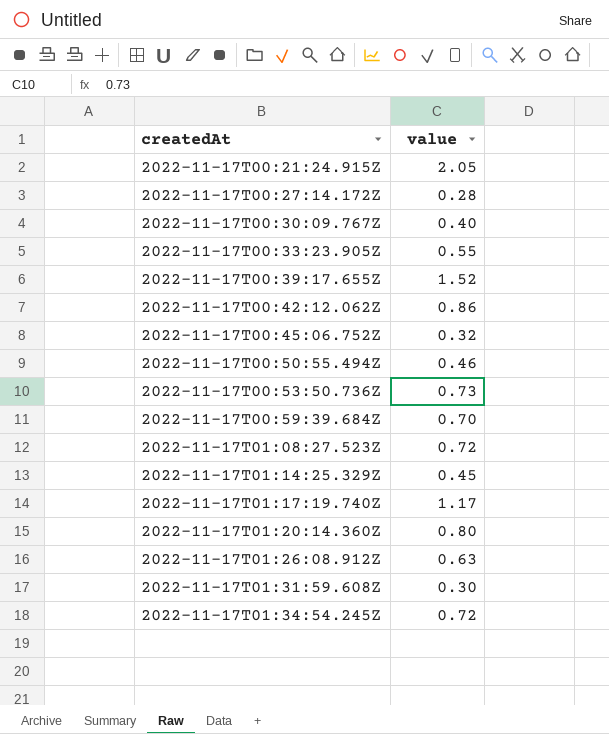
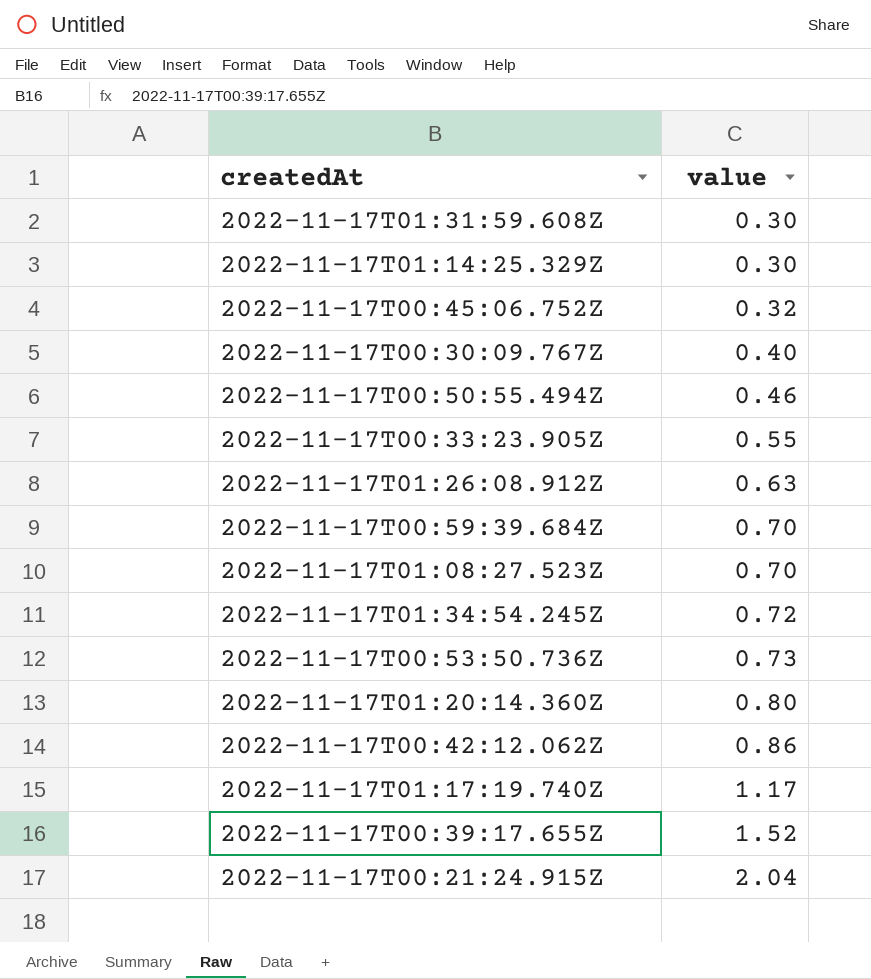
row order: createdAt ascending -> value ascending
row 2022-11-17T00:27:14.172Z: 0.28 -> none
2022-11-17T01:14:25.329Z | value: 0.45 -> 0.30
2022-11-17T01:08:27.523Z | value: 0.72 -> 0.70
2022-11-17T00:21:24.915Z | value: 2.05 -> 2.04

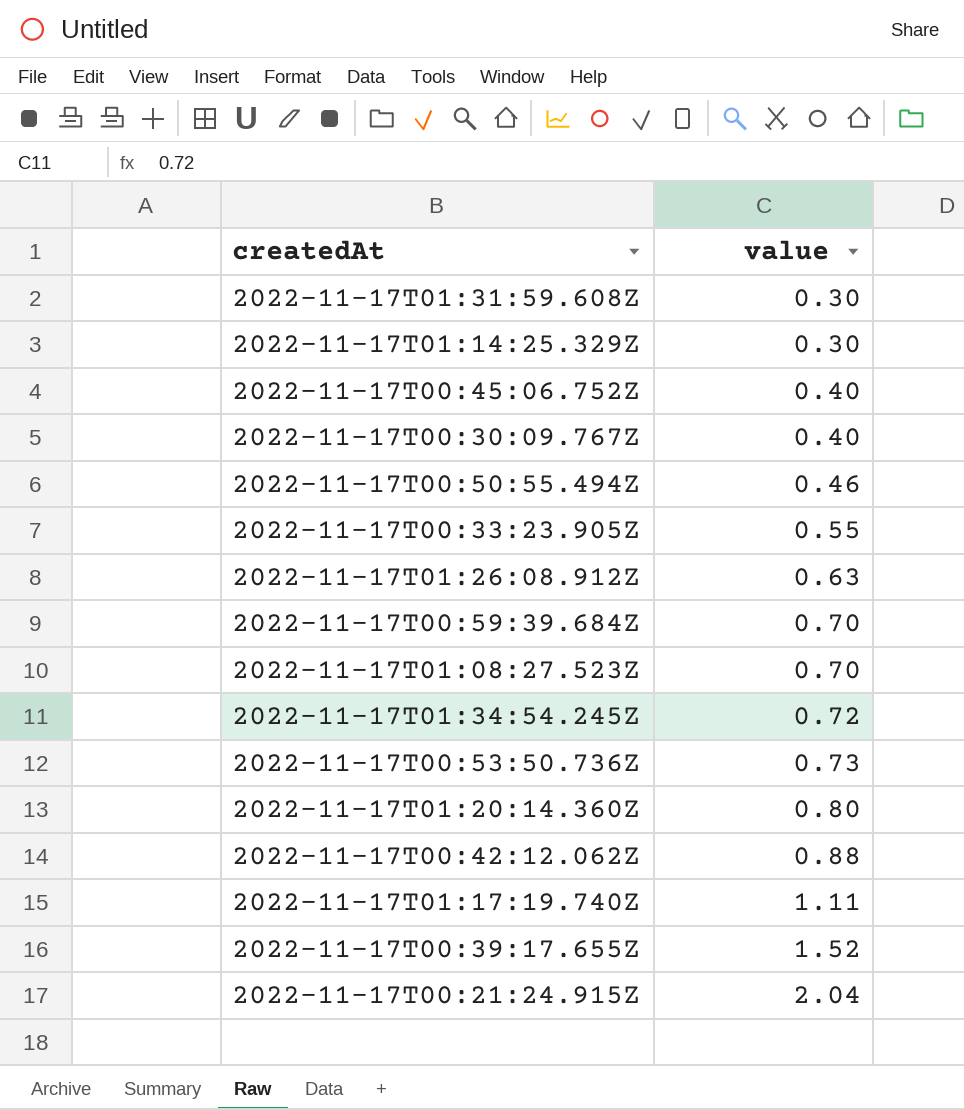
2022-11-17T00:45:06.752Z | value: 0.32 -> 0.40
2022-11-17T00:42:12.062Z | value: 0.86 -> 0.88
2022-11-17T01:17:19.740Z | value: 1.17 -> 1.11

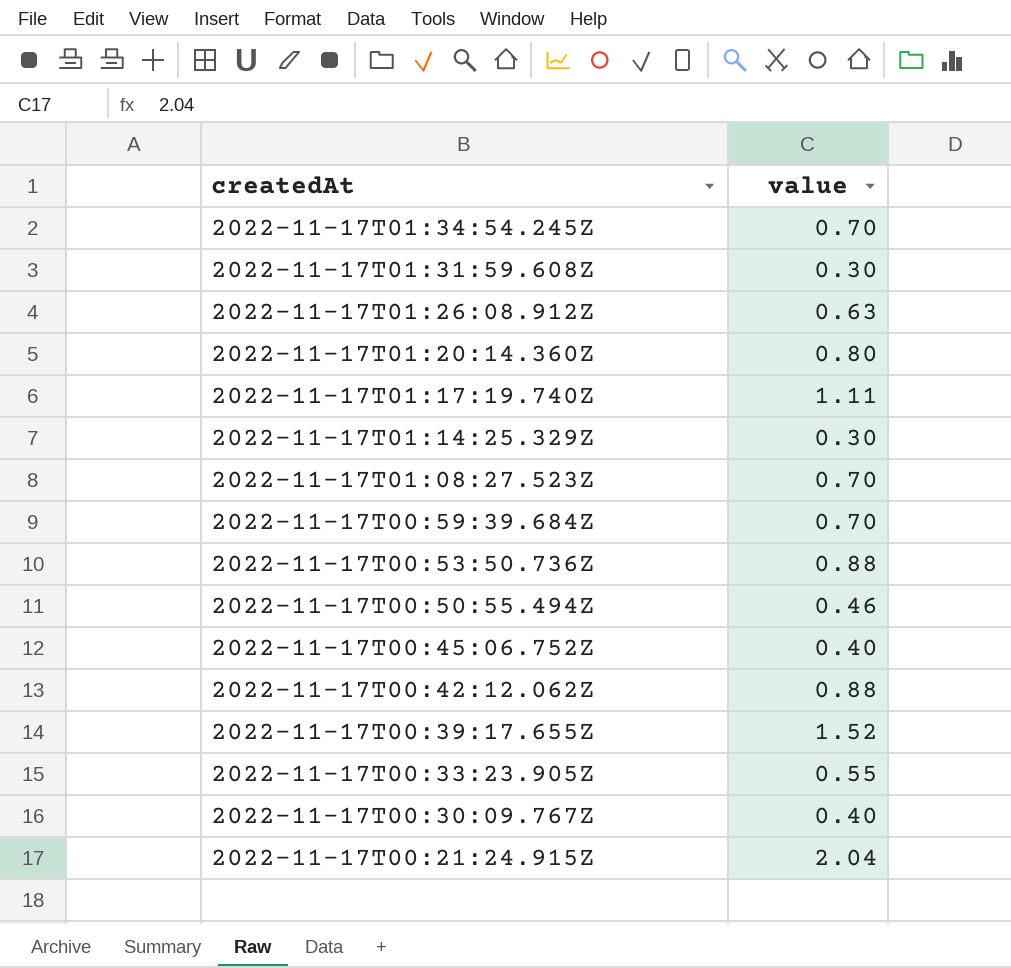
row order: value ascending -> createdAt descending
2022-11-17T01:34:54.245Z | value: 0.72 -> 0.70
2022-11-17T00:53:50.736Z | value: 0.73 -> 0.88

